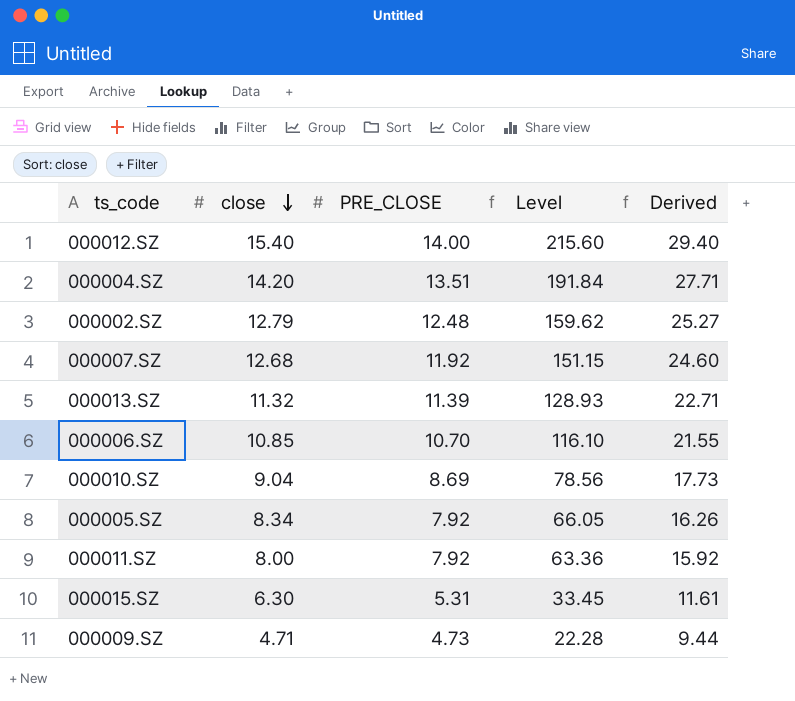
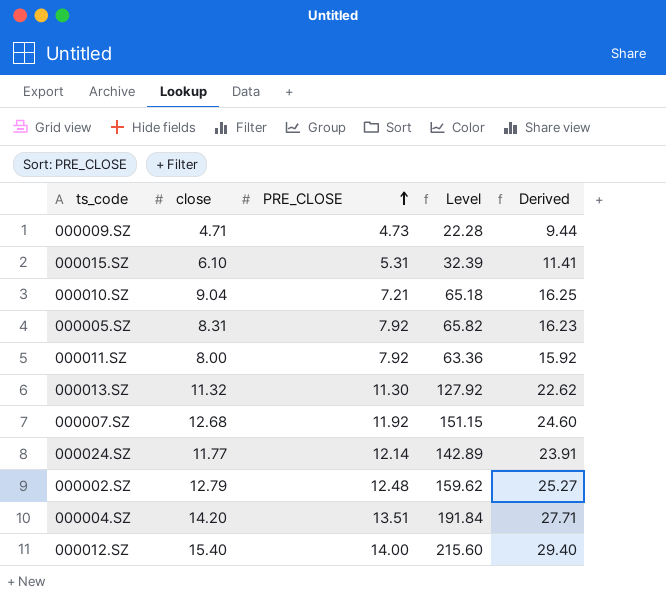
row order: close descending -> PRE_CLOSE ascending
row 000006.SZ: 10.85 | 10.70 | 116.10 | 21.55 -> none
000015.SZ | close: 6.30 -> 6.10
000015.SZ | Level: 33.45 -> 32.39
000015.SZ | Derived: 11.61 -> 11.41
000010.SZ | PRE_CLOSE: 8.69 -> 7.21
000010.SZ | Level: 78.56 -> 65.18
000010.SZ | Derived: 17.73 -> 16.25
000005.SZ | close: 8.34 -> 8.31
000005.SZ | Level: 66.05 -> 65.82
000005.SZ | Derived: 16.26 -> 16.23
000013.SZ | PRE_CLOSE: 11.39 -> 11.30
000013.SZ | Level: 128.93 -> 127.92
000013.SZ | Derived: 22.71 -> 22.62
row 000024.SZ: none -> 11.77 | 12.14 | 142.89 | 23.91

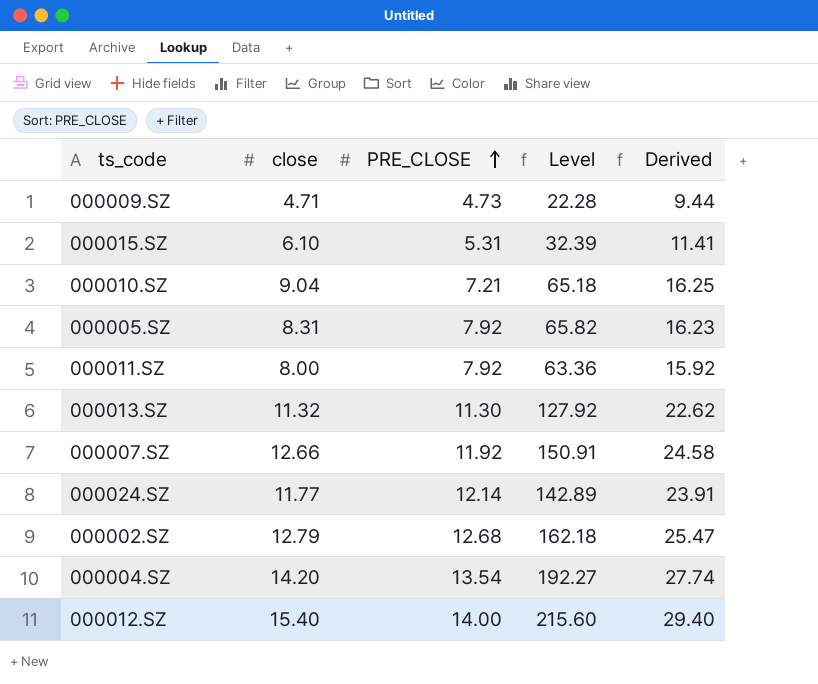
000007.SZ | close: 12.68 -> 12.66
000007.SZ | Level: 151.15 -> 150.91
000007.SZ | Derived: 24.60 -> 24.58
000002.SZ | PRE_CLOSE: 12.48 -> 12.68
000002.SZ | Level: 159.62 -> 162.18
000002.SZ | Derived: 25.27 -> 25.47
000004.SZ | PRE_CLOSE: 13.51 -> 13.54
000004.SZ | Level: 191.84 -> 192.27
000004.SZ | Derived: 27.71 -> 27.74

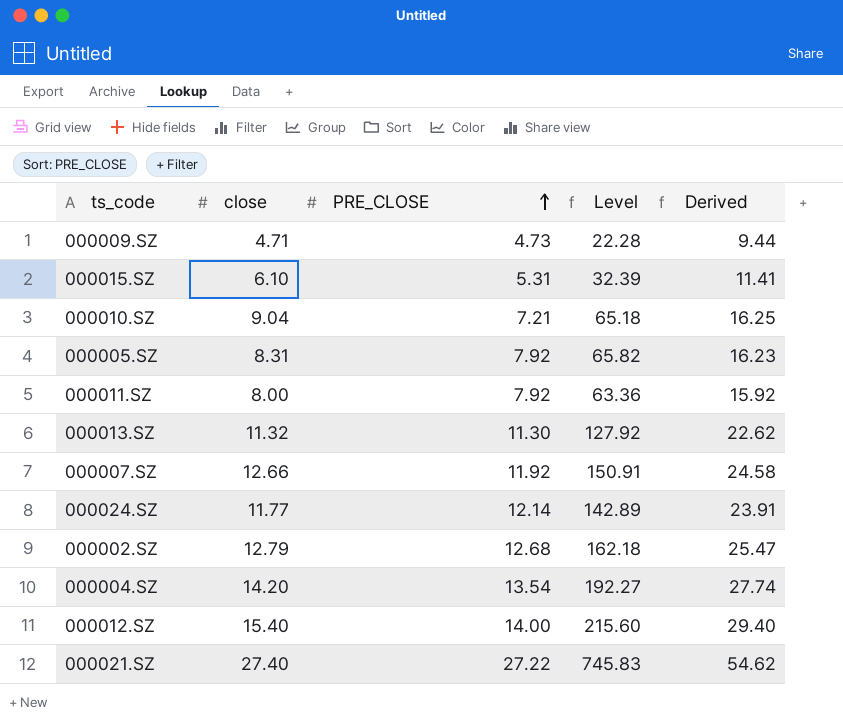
row 000021.SZ: none -> 27.40 | 27.22 | 745.83 | 54.62

